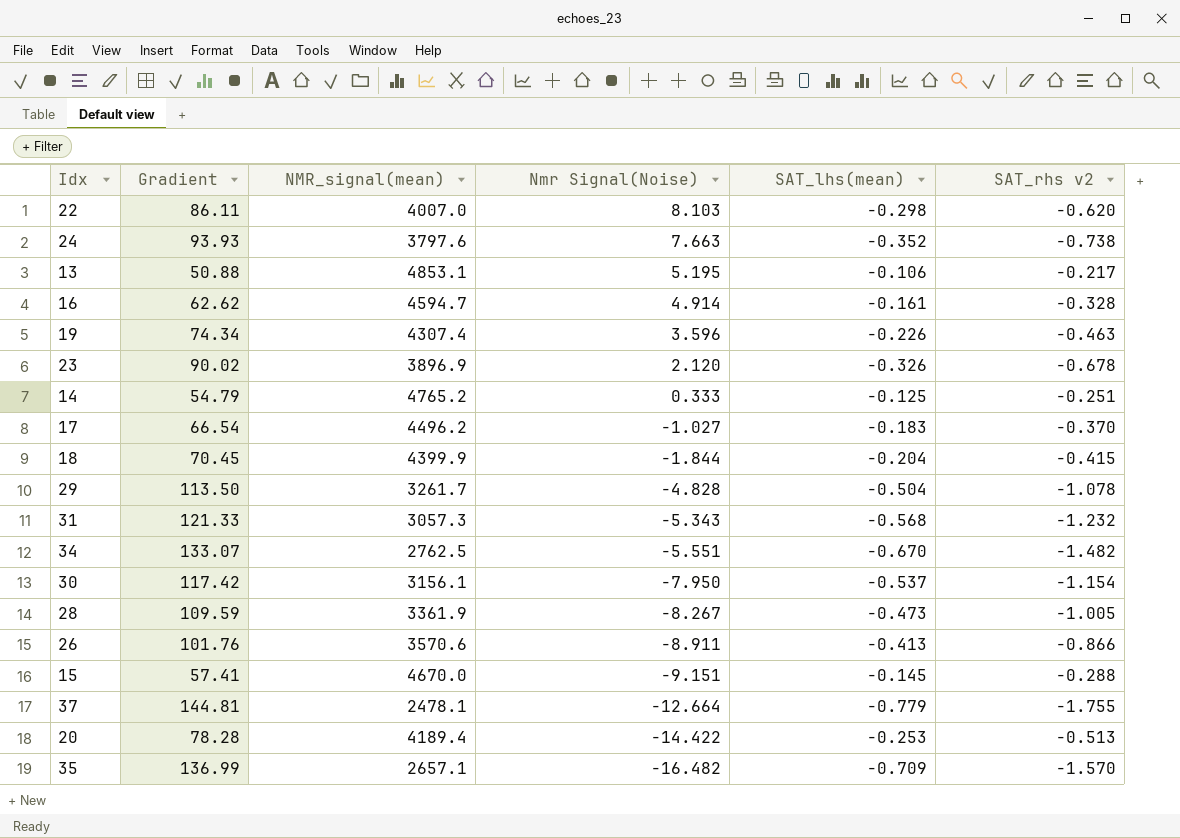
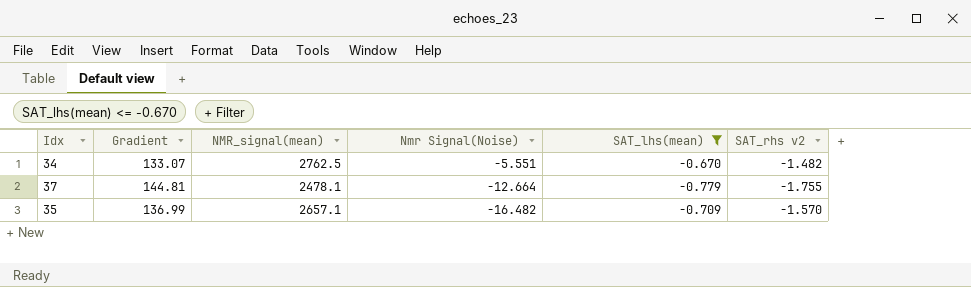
filter: none -> SAT_lhs(mean) <= -0.670

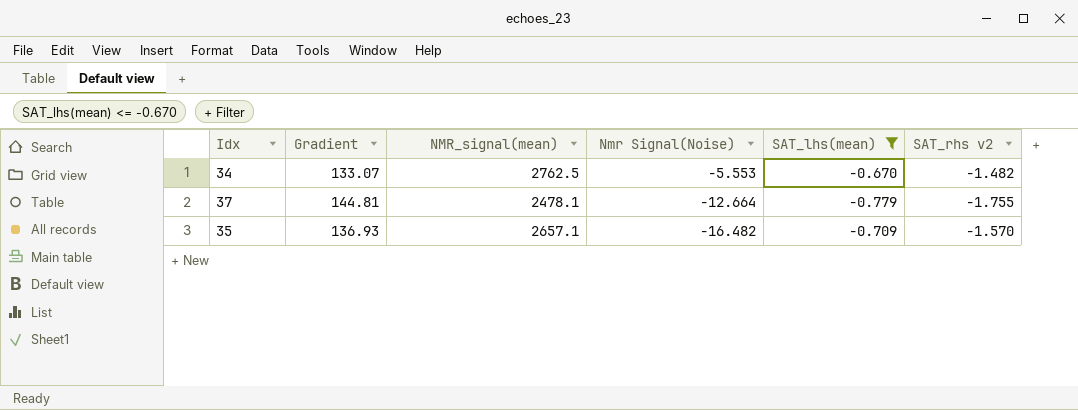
34 | Nmr Signal(Noise): -5.551 -> -5.553
35 | Gradient: 136.99 -> 136.93

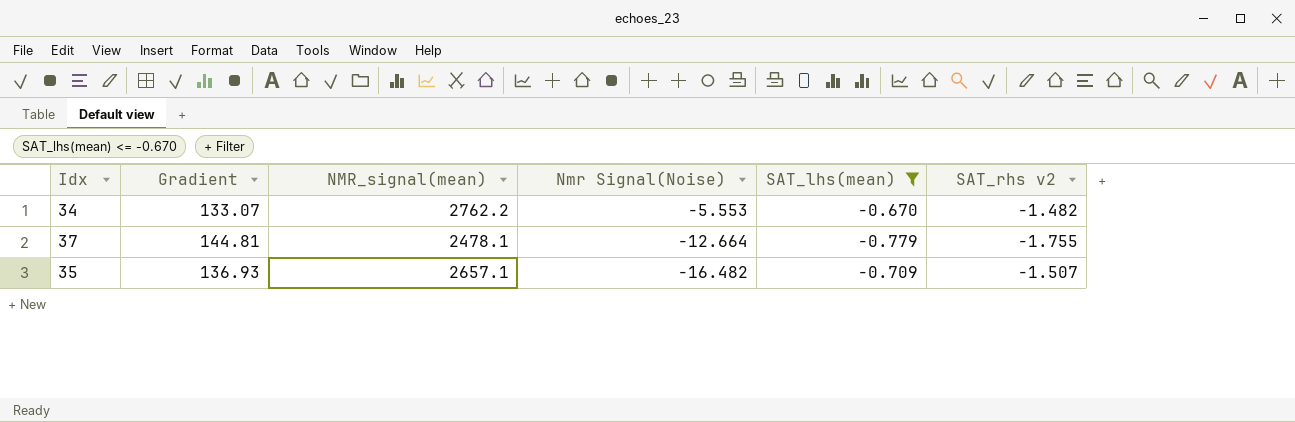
34 | NMR_signal(mean): 2762.5 -> 2762.2
35 | SAT_rhs v2: -1.570 -> -1.507

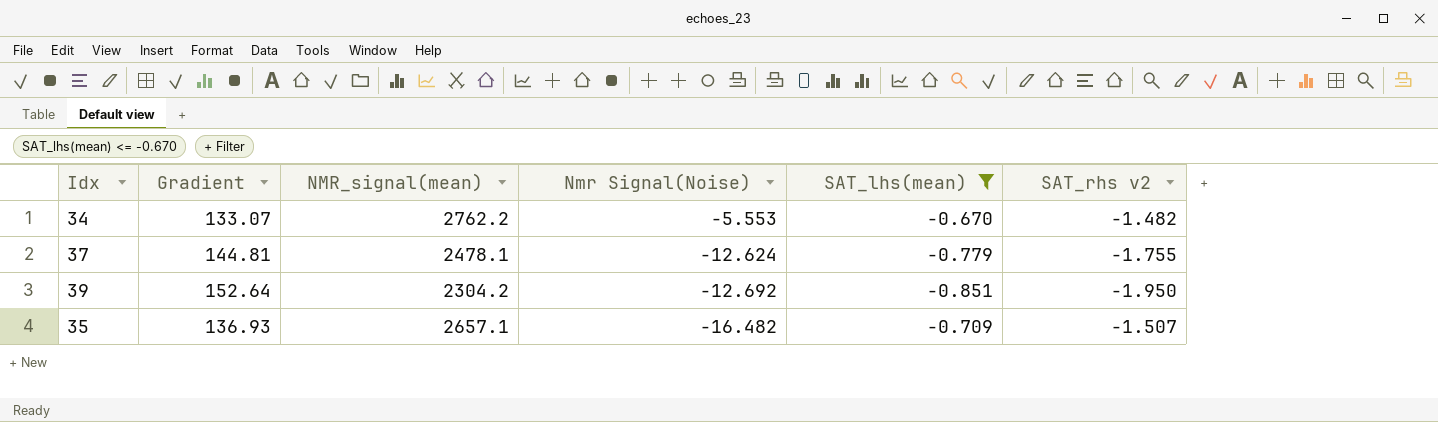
37 | Nmr Signal(Noise): -12.664 -> -12.624
row 39: none -> 152.64 | 2304.2 | -12.692 | -0.851 | -1.950

